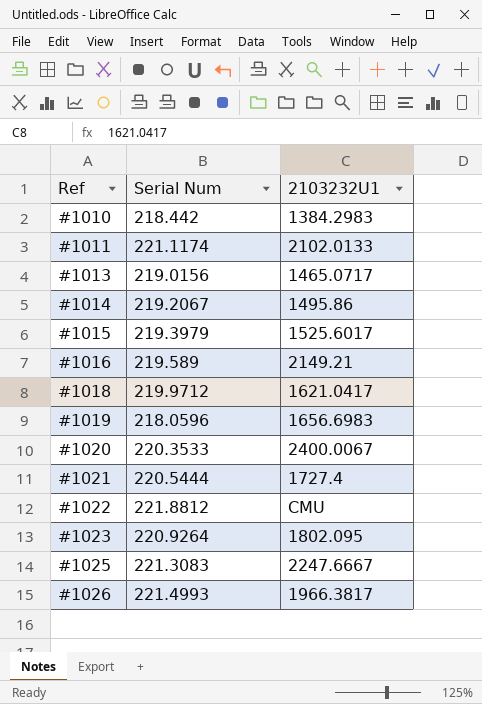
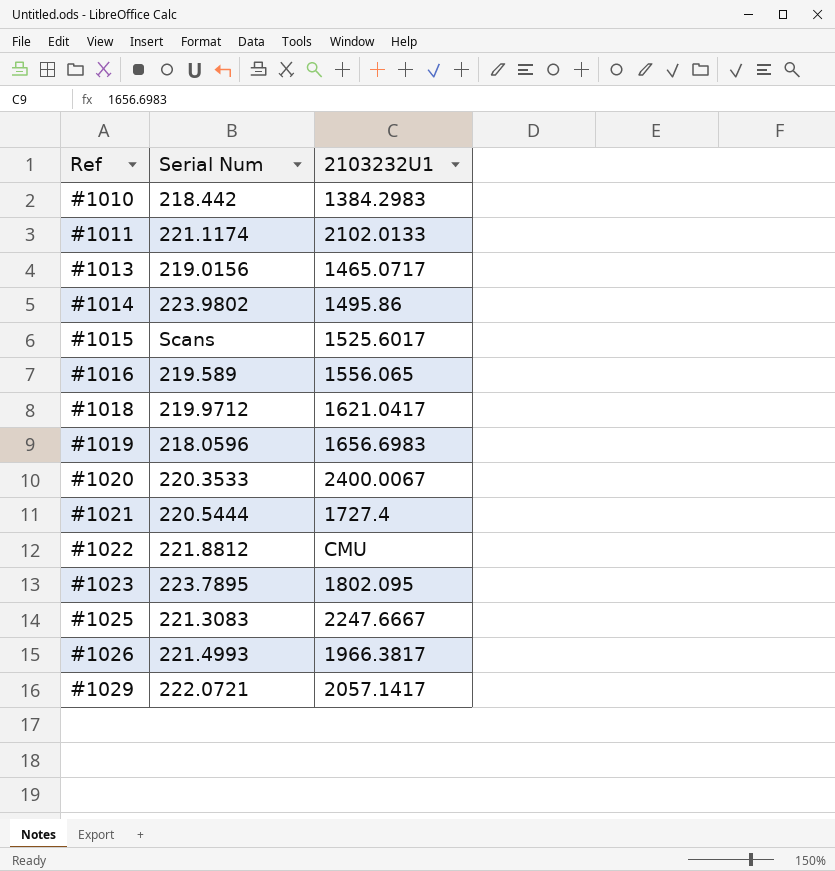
#1014 | Serial Num: 219.2067 -> 223.9802
#1015 | Serial Num: 219.3979 -> Scans
#1016 | 2103232U1: 2149.21 -> 1556.065
#1023 | Serial Num: 220.9264 -> 223.7895
row #1029: none -> 222.0721 | 2057.1417

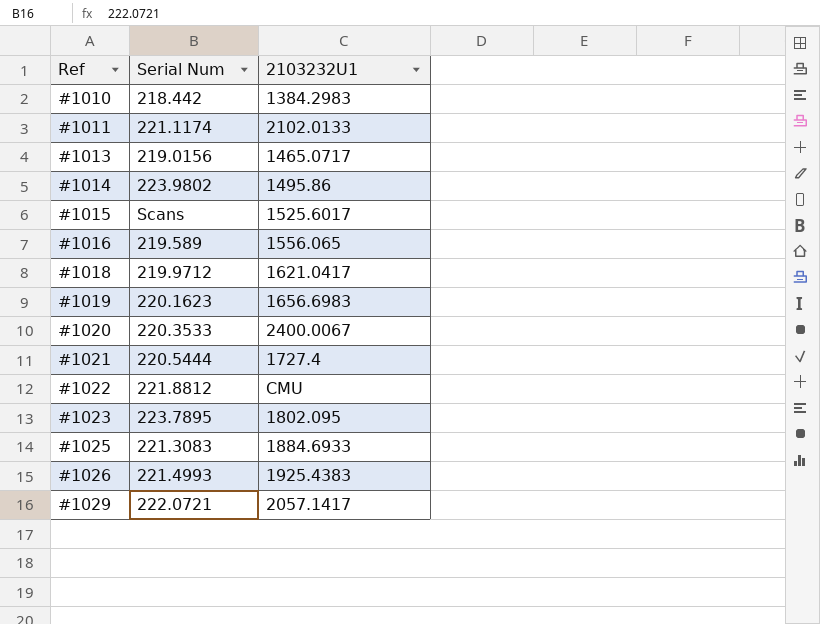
#1019 | Serial Num: 218.0596 -> 220.1623
#1025 | 2103232U1: 2247.6667 -> 1884.6933
#1026 | 2103232U1: 1966.3817 -> 1925.4383

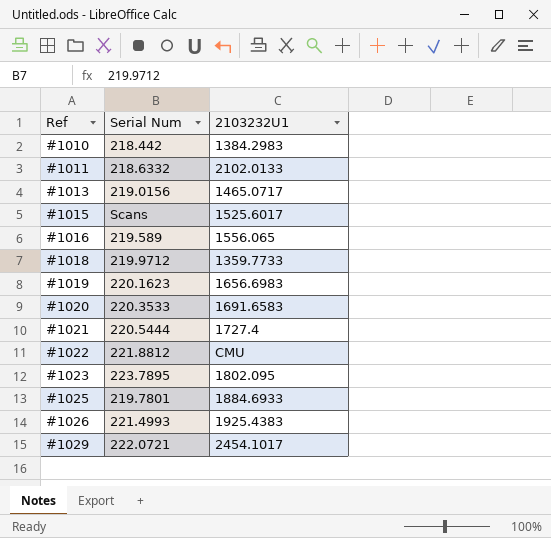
row #1014: 223.9802 | 1495.86 -> none
#1011 | Serial Num: 221.1174 -> 218.6332
#1018 | 2103232U1: 1621.0417 -> 1359.7733
#1020 | 2103232U1: 2400.0067 -> 1691.6583
#1025 | Serial Num: 221.3083 -> 219.7801
#1029 | 2103232U1: 2057.1417 -> 2454.1017

